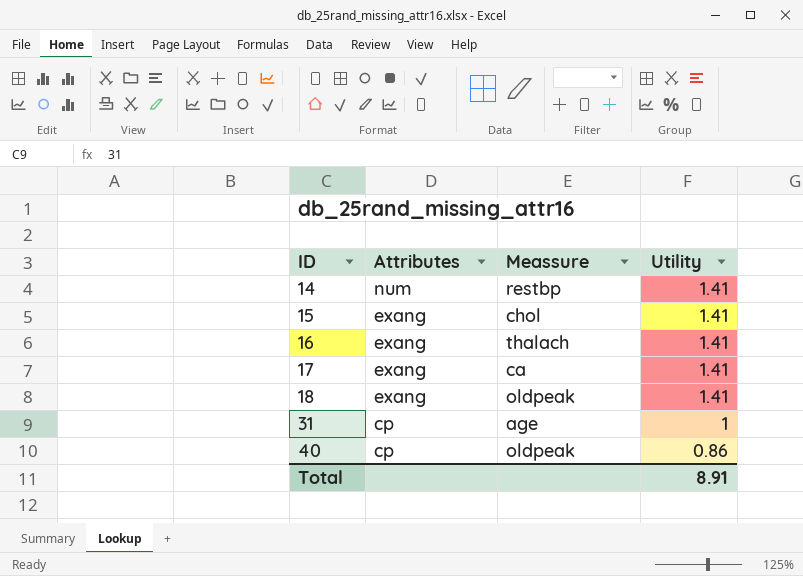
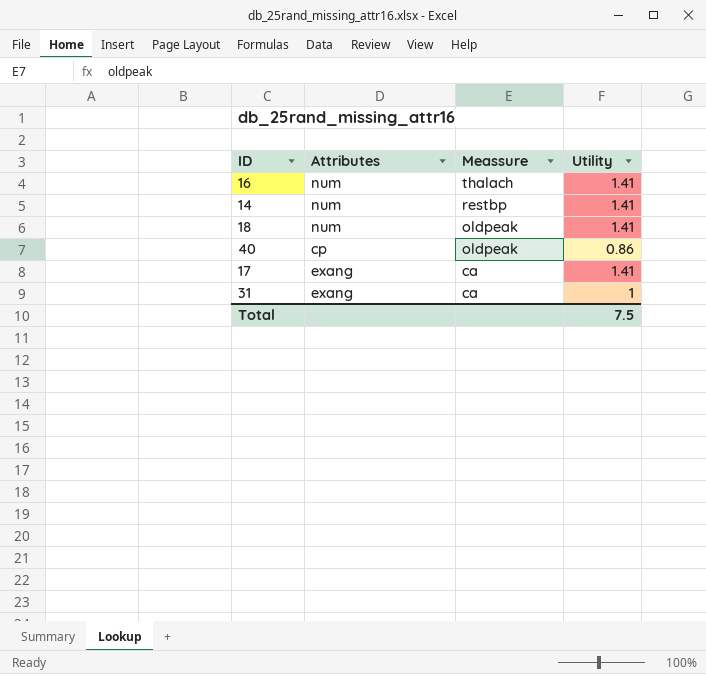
row order: ID ascending -> Meassure descending
row 15: exang | chol | 1.41 -> none
16 | Attributes: exang -> num
18 | Attributes: exang -> num
31 | Attributes: cp -> exang
31 | Meassure: age -> ca
Total | Utility: 8.91 -> 7.5

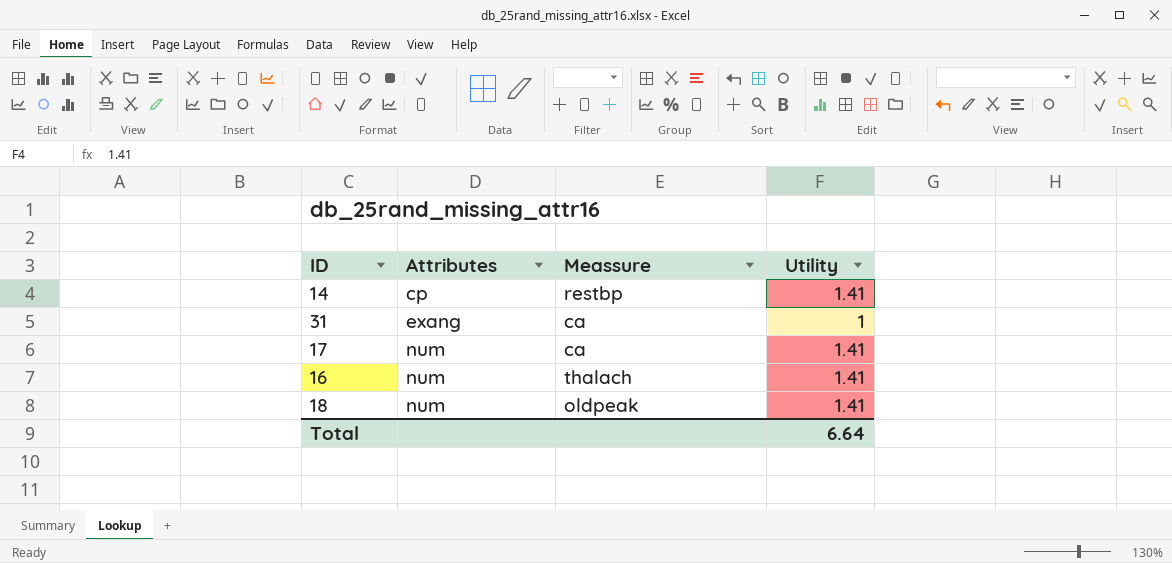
row order: Meassure descending -> Attributes ascending
row 40: cp | oldpeak | 0.86 -> none
14 | Attributes: num -> cp
17 | Attributes: exang -> num
Total | Utility: 7.5 -> 6.64

